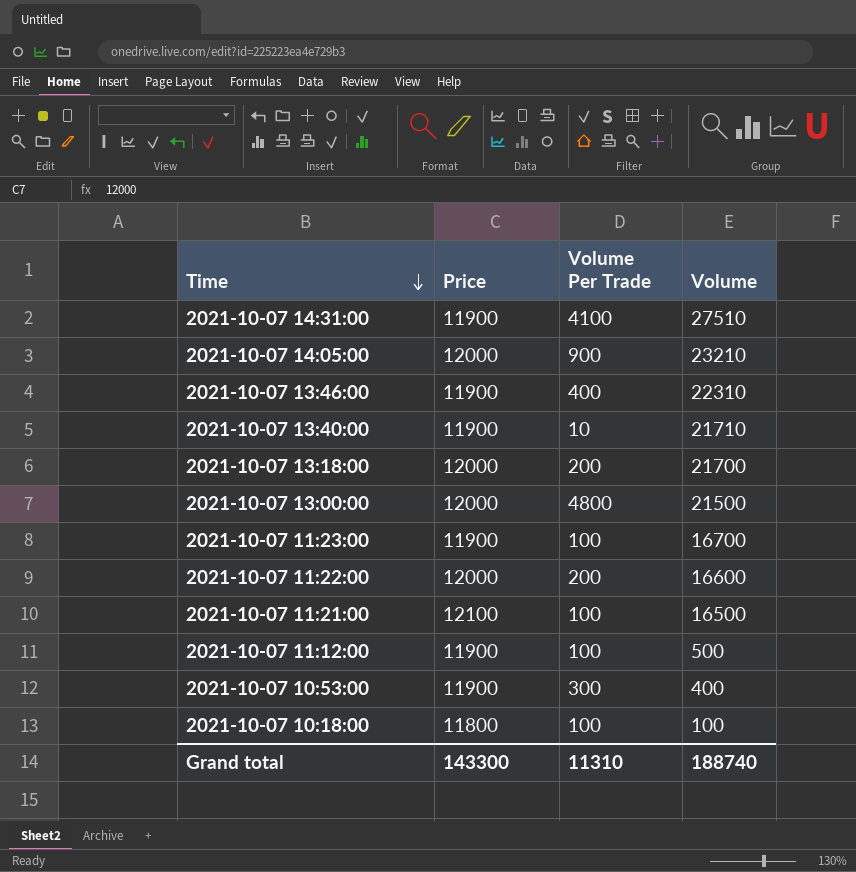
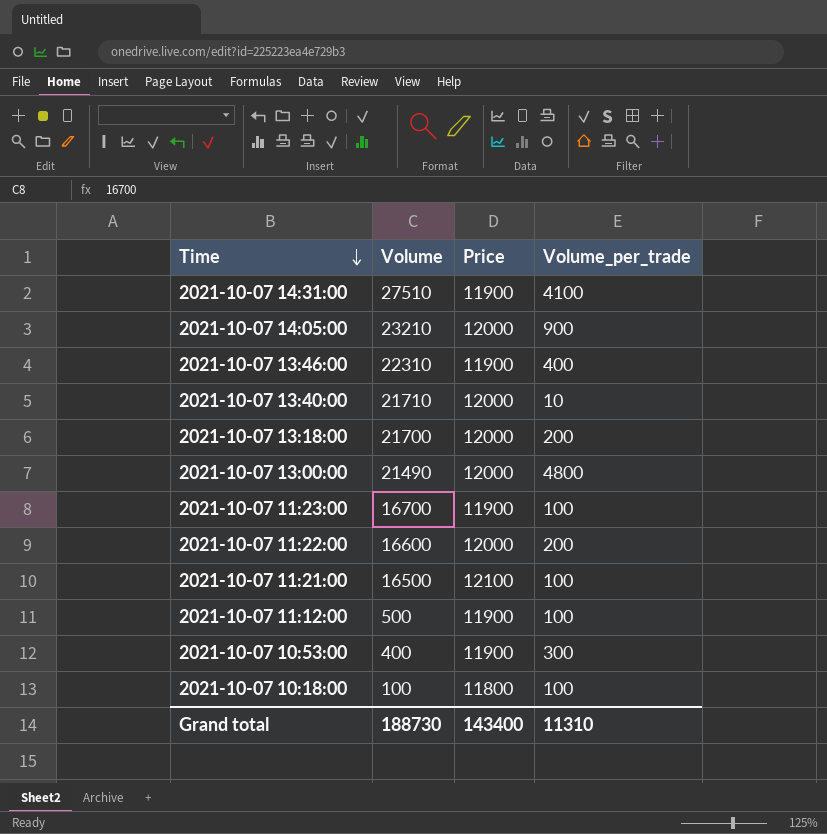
column Volume | position: 4 -> 2
column name: Volume Per Trade -> Volume_per_trade
2021-10-07 13:40:00 | Price: 11900 -> 12000
2021-10-07 13:00:00 | Volume: 21500 -> 21490
Grand total | Volume: 188740 -> 188730
Grand total | Price: 143300 -> 143400

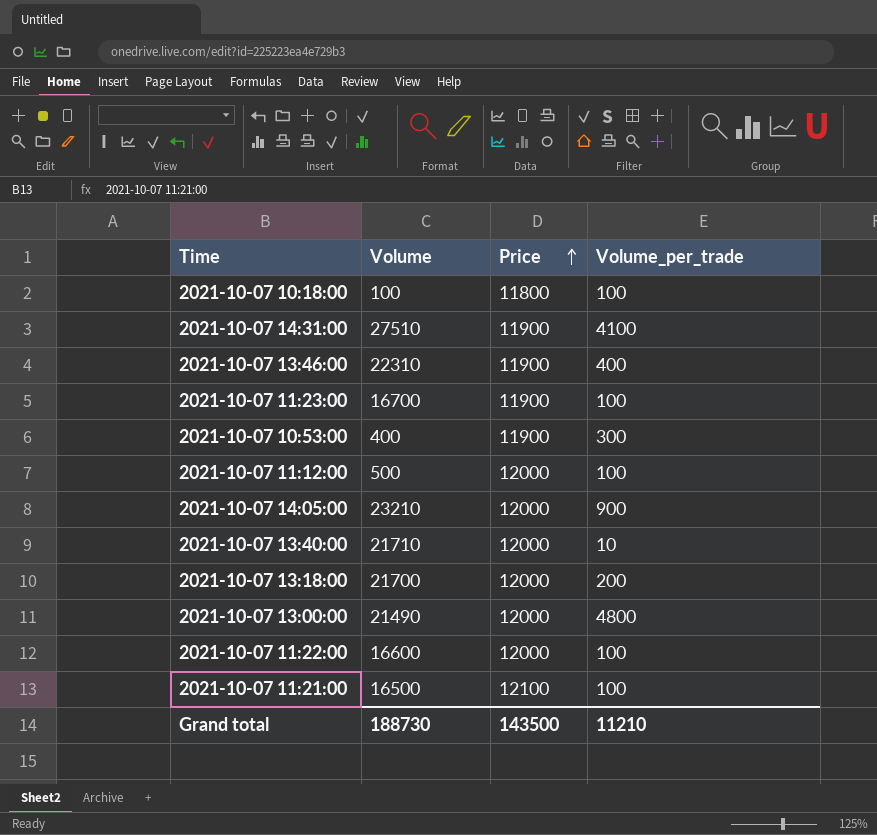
row order: Time descending -> Price ascending
2021-10-07 11:12:00 | Price: 11900 -> 12000
2021-10-07 11:22:00 | Volume_per_trade: 200 -> 100
Grand total | Price: 143400 -> 143500
Grand total | Volume_per_trade: 11310 -> 11210

